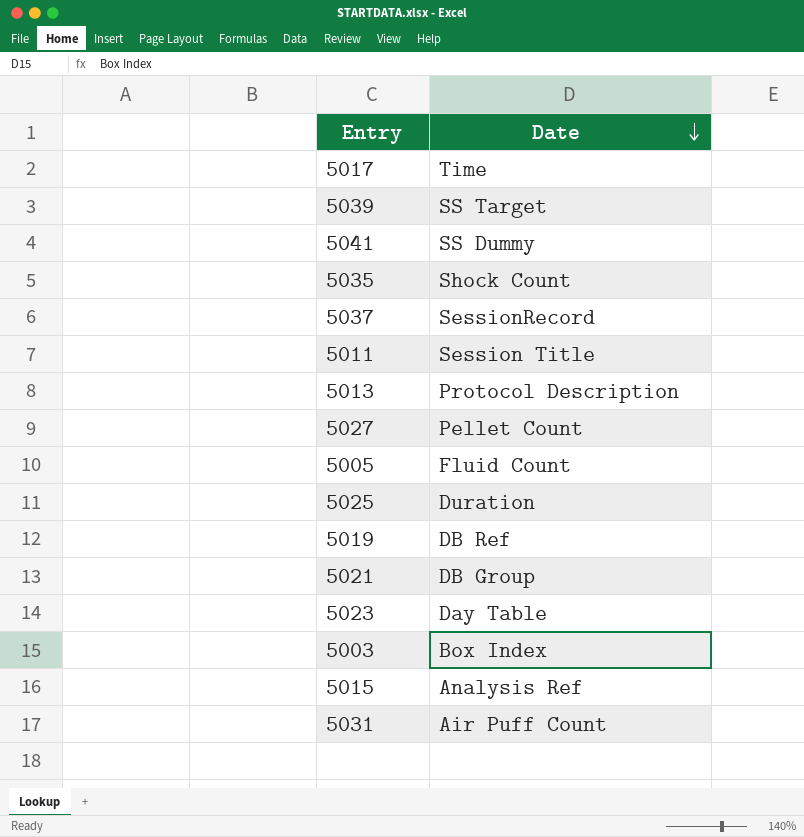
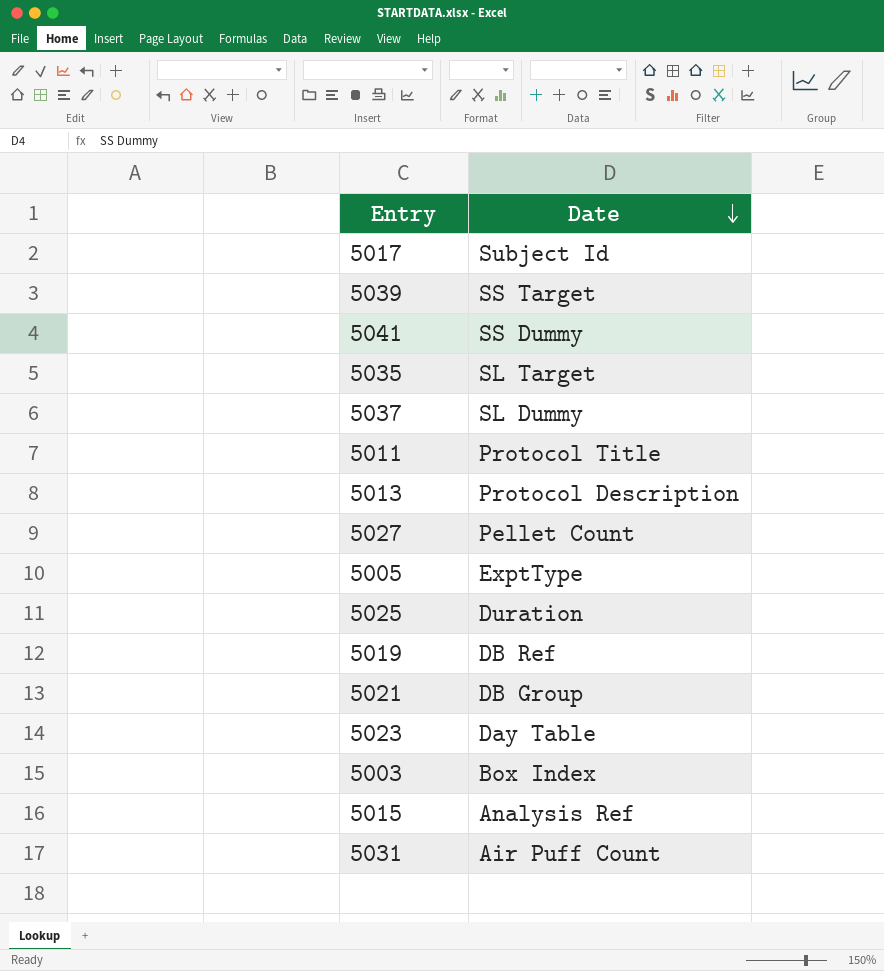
5017 | Date: Time -> Subject Id
5035 | Date: Shock Count -> SL Target
5037 | Date: SessionRecord -> SL Dummy
5011 | Date: Session Title -> Protocol Title
5005 | Date: Fluid Count -> ExptType

